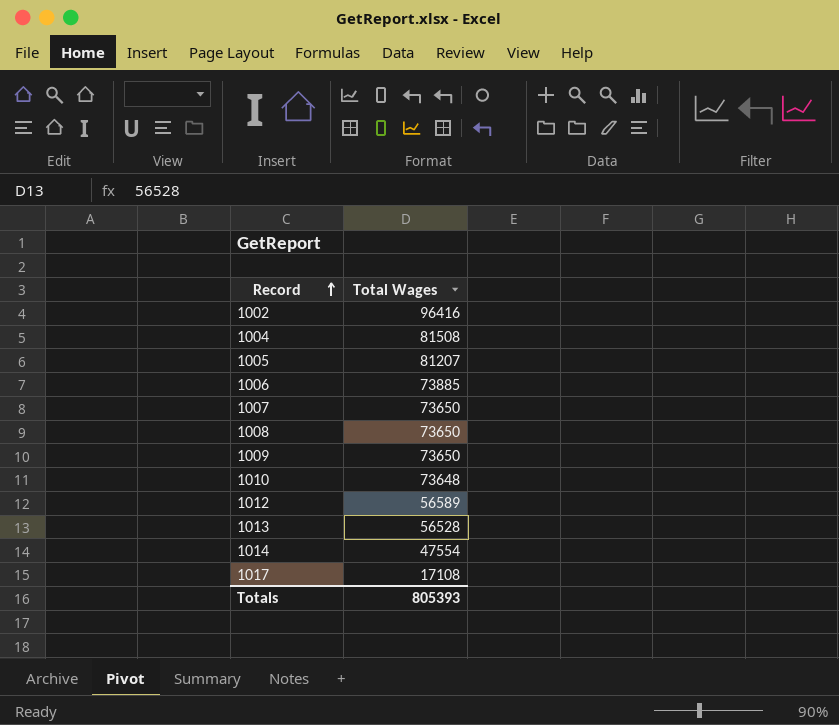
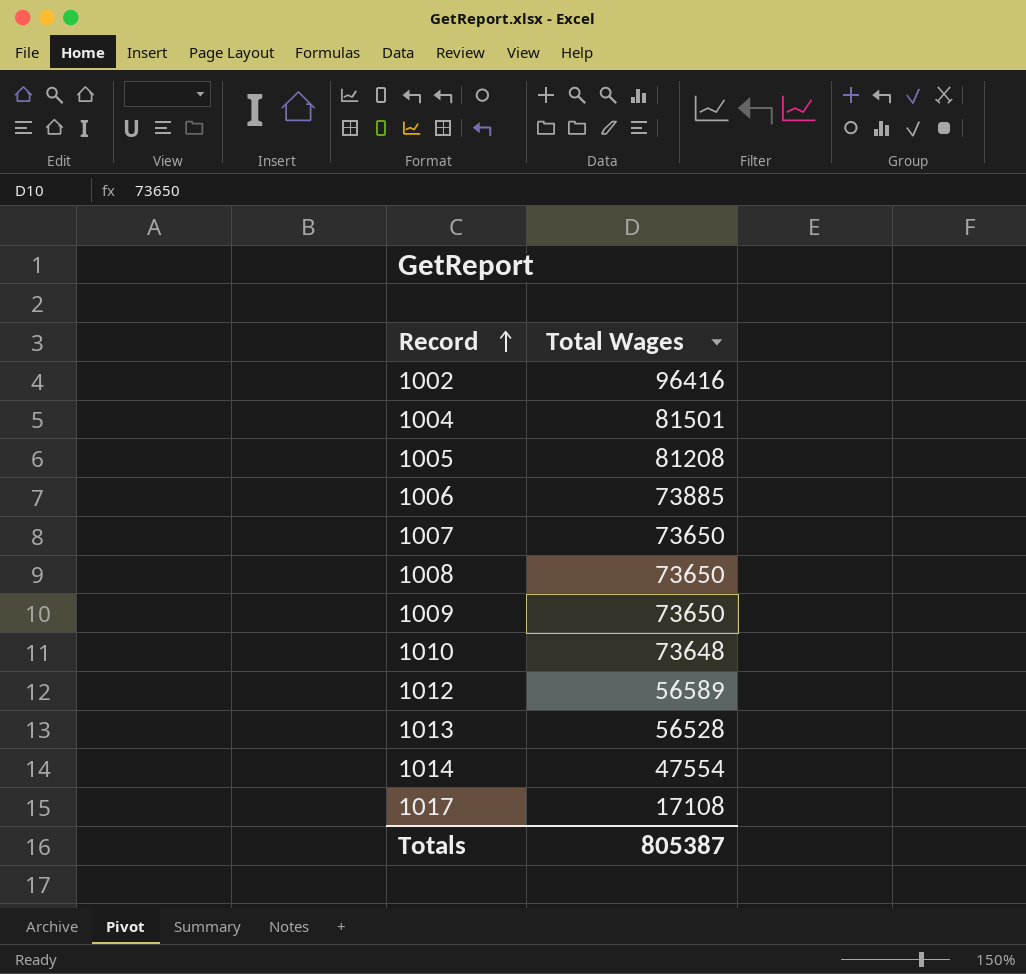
1004 | Total Wages: 81508 -> 81501
1005 | Total Wages: 81207 -> 81208
Totals | Total Wages: 805393 -> 805387

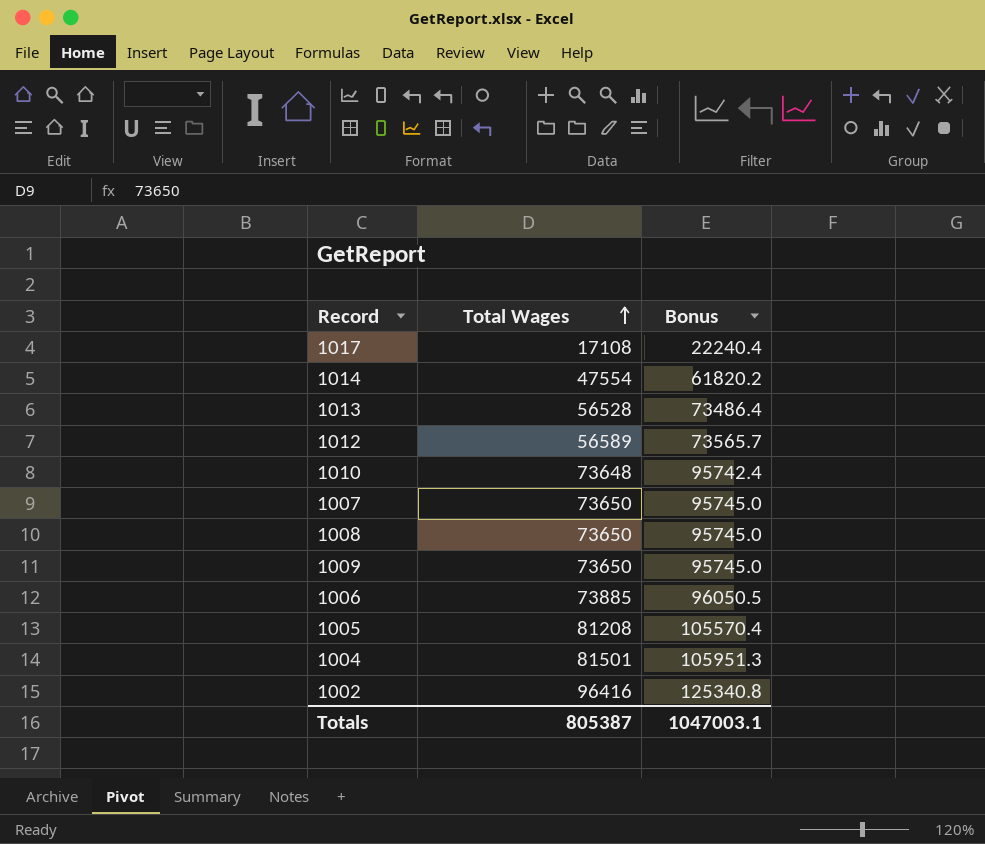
row order: Record ascending -> Total Wages ascending
column Bonus | formula: none -> [Total Wages] * 1.3

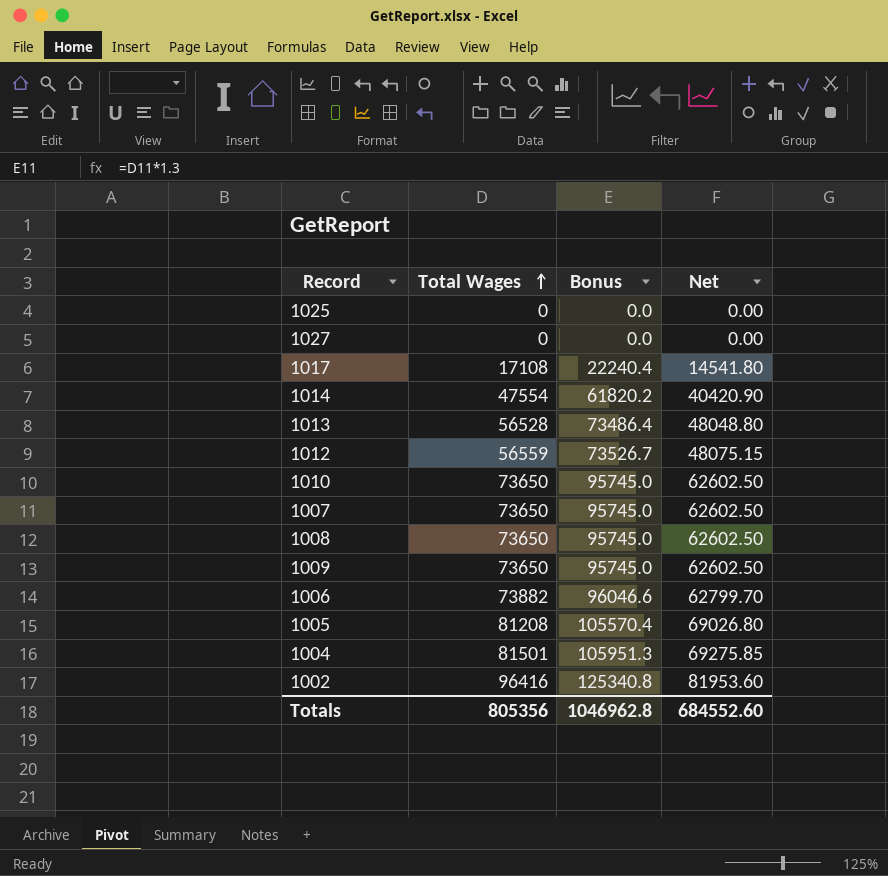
column Net | formula: none -> [Total Wages] * 0.85
row 1025: none -> 0 | 0.0 | 0.00
row 1027: none -> 0 | 0.0 | 0.00
1012 | Total Wages: 56589 -> 56559
1012 | Bonus: 73565.7 -> 73526.7
1010 | Total Wages: 73648 -> 73650
1010 | Bonus: 95742.4 -> 95745.0
1006 | Total Wages: 73885 -> 73882
1006 | Bonus: 96050.5 -> 96046.6
Totals | Total Wages: 805387 -> 805356
Totals | Bonus: 1047003.1 -> 1046962.8

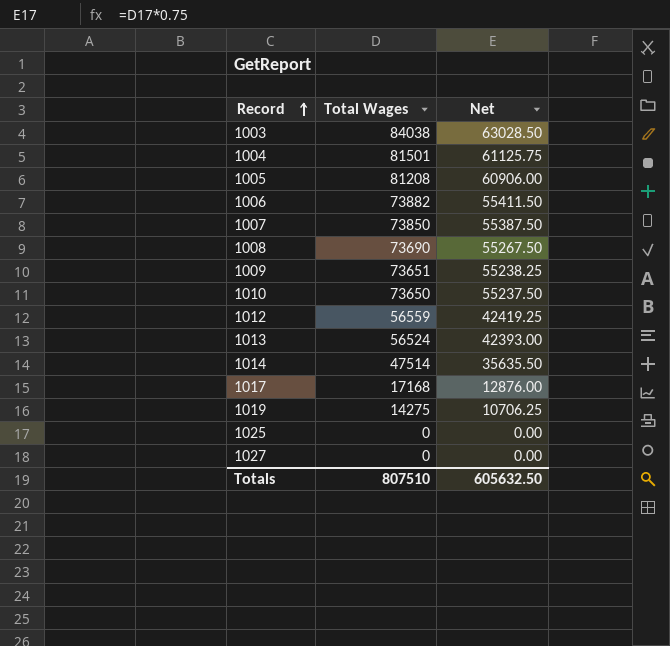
row order: Total Wages ascending -> Record ascending
column Bonus | formula: [Total Wages] * 1.3 -> none
column Net | formula: [Total Wages] * 0.85 -> [Total Wages] * 0.75
row 1002: 96416 | 125340.8 | 81953.60 -> none
row 1003: none -> 84038 | 63028.50
1007 | Total Wages: 73650 -> 73850
1008 | Total Wages: 73650 -> 73690
1009 | Total Wages: 73650 -> 73651
1013 | Total Wages: 56528 -> 56524
1014 | Total Wages: 47554 -> 47514
1017 | Total Wages: 17108 -> 17168
row 1019: none -> 14275 | 10706.25
Totals | Total Wages: 805356 -> 807510
Totals | Net: 684552.60 -> 605632.50

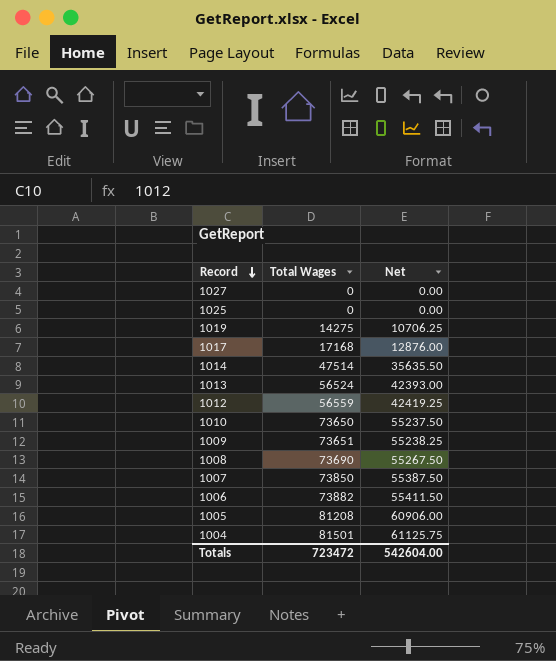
row order: Record ascending -> Record descending
row 1003: 84038 | 63028.50 -> none
Totals | Total Wages: 807510 -> 723472
Totals | Net: 605632.50 -> 542604.00

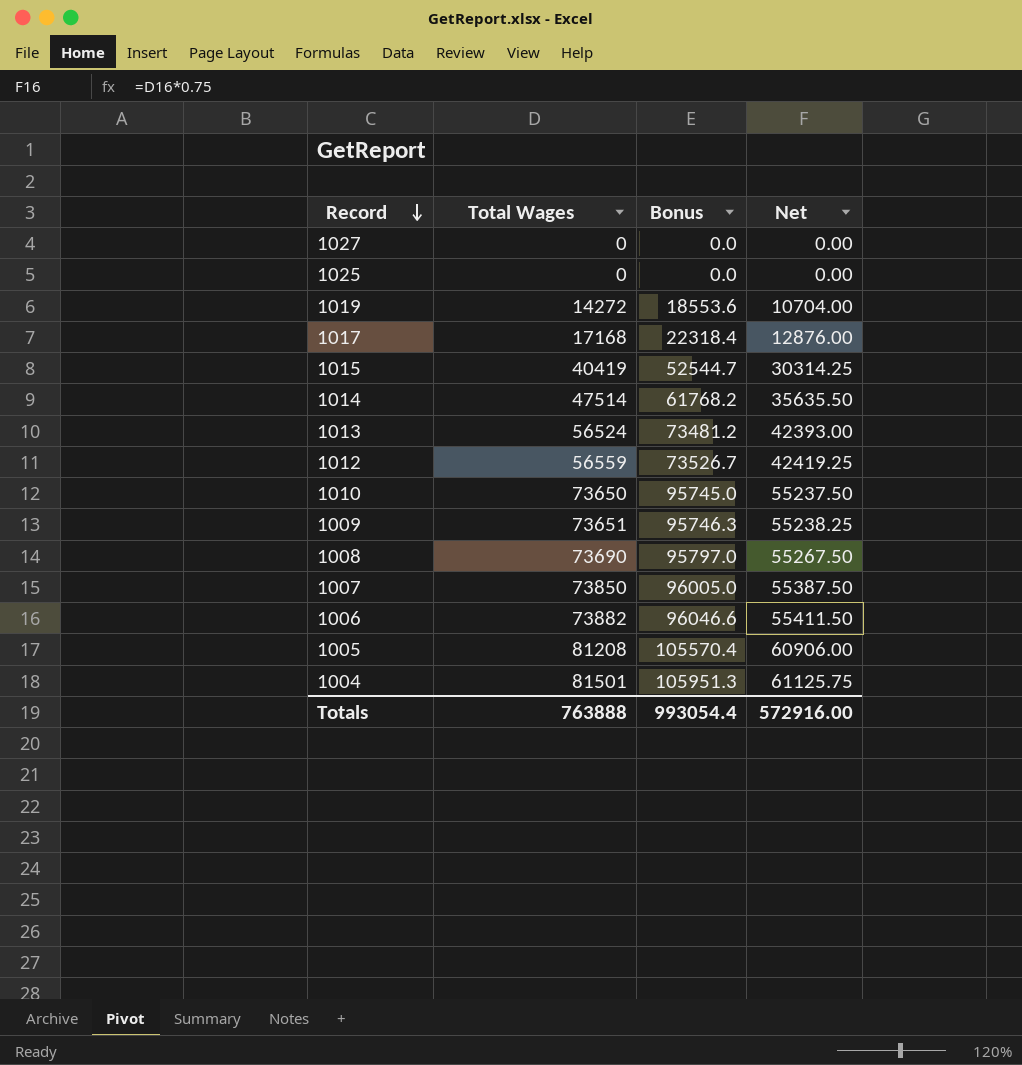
column Bonus | formula: none -> [Total Wages] * 1.3
1019 | Total Wages: 14275 -> 14272
1019 | Net: 10706.25 -> 10704.00
row 1015: none -> 40419 | 52544.7 | 30314.25
Totals | Total Wages: 723472 -> 763888
Totals | Net: 542604.00 -> 572916.00

